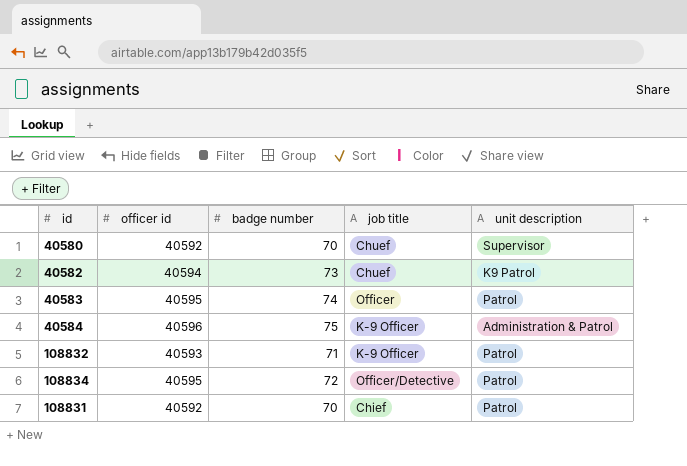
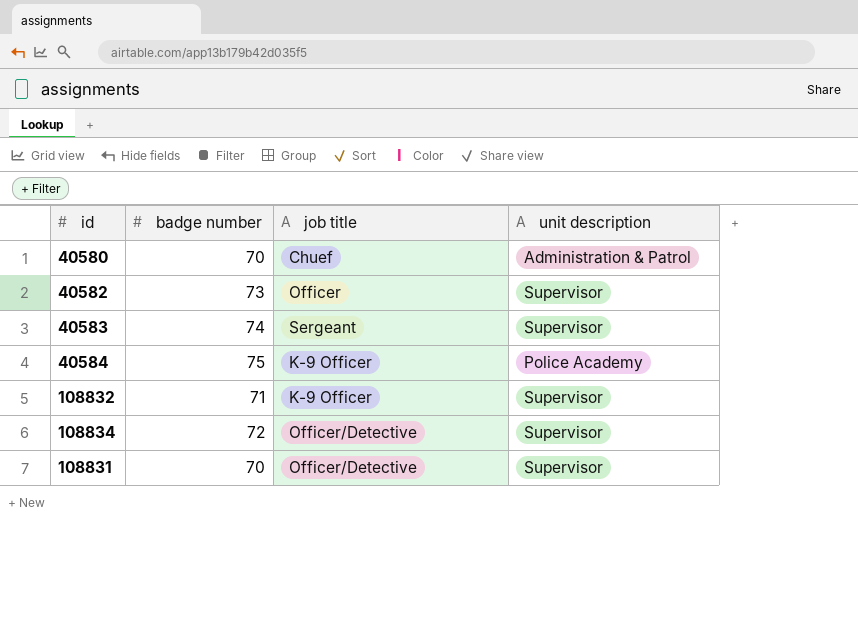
column officer id | position: 2 -> none
40580 | unit description: Supervisor -> Administration & Patrol
40582 | job title: Chuef -> Officer
40582 | unit description: K9 Patrol -> Supervisor
40583 | job title: Officer -> Sergeant
40583 | unit description: Patrol -> Supervisor
40584 | unit description: Administration & Patrol -> Police Academy
108832 | unit description: Patrol -> Supervisor
108834 | unit description: Patrol -> Supervisor
108831 | job title: Chief -> Officer/Detective
108831 | unit description: Patrol -> Supervisor

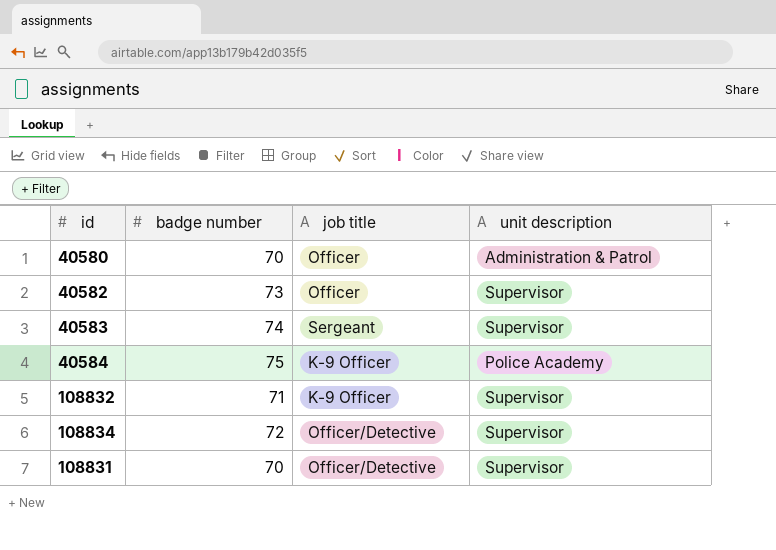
40580 | job title: Chuef -> Officer

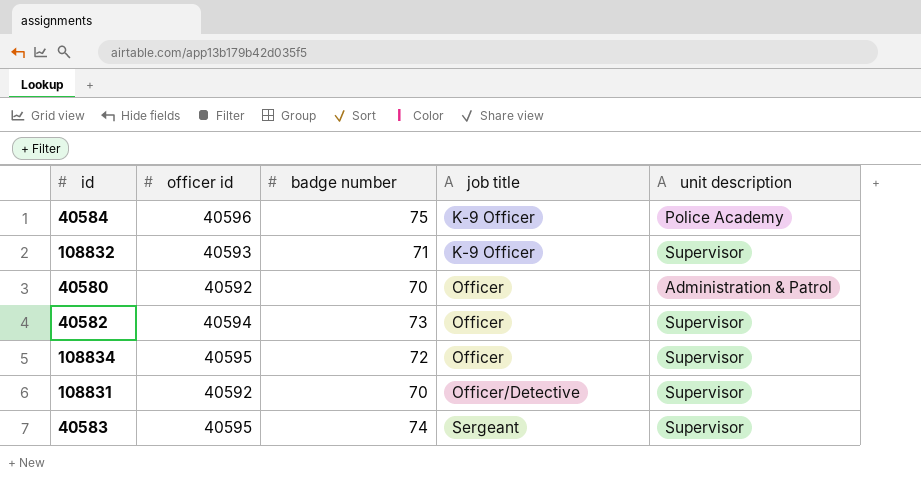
row order: none -> job title ascending
column officer id | position: none -> 2
108834 | job title: Officer/Detective -> Officer

